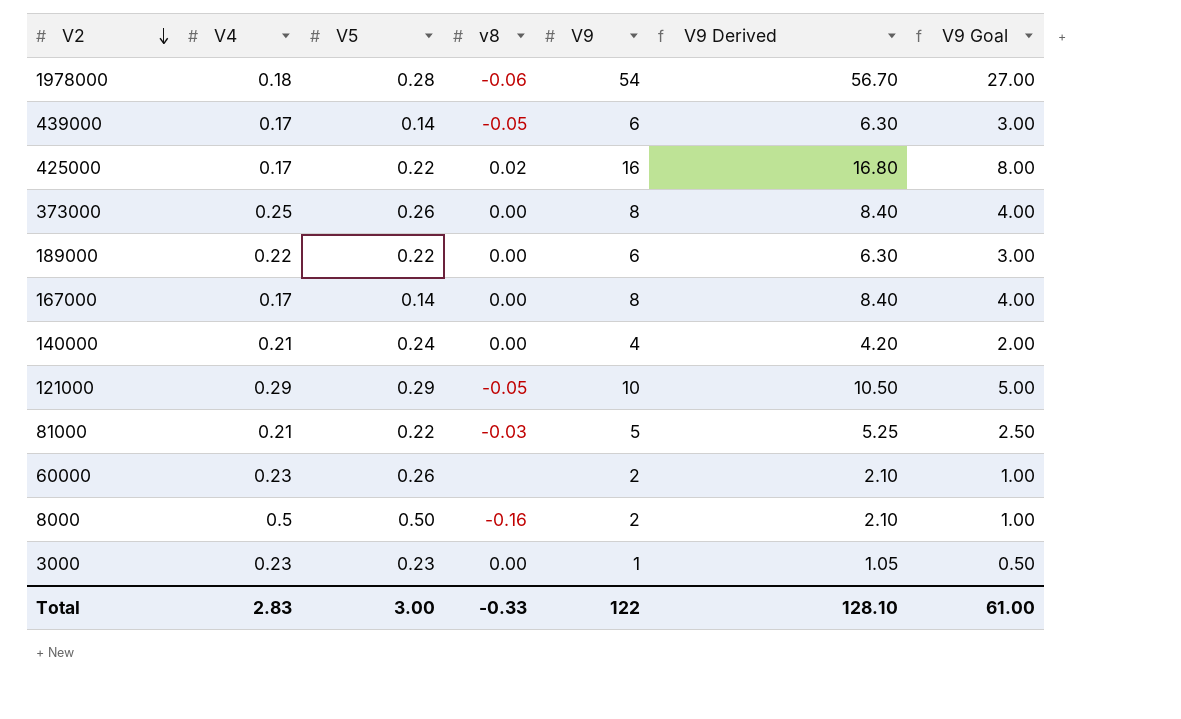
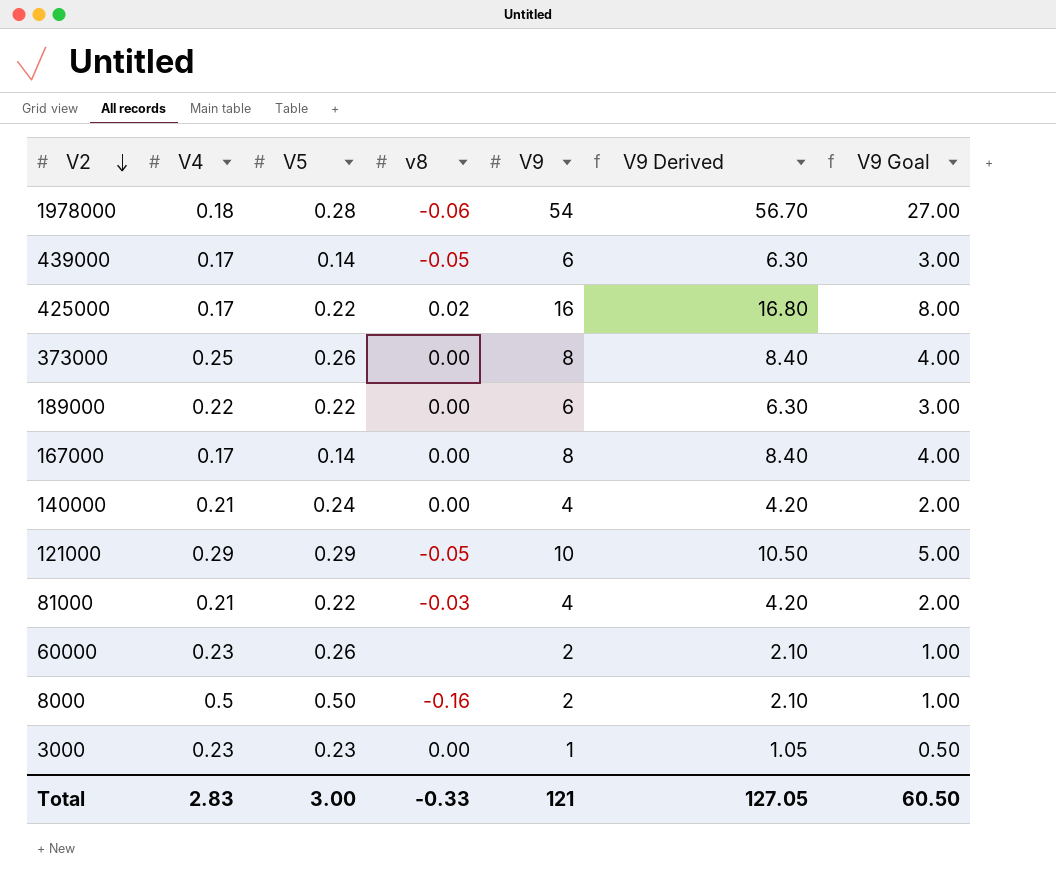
81000 | V9: 5 -> 4
81000 | V9 Derived: 5.25 -> 4.20
81000 | V9 Goal: 2.50 -> 2.00
Total | V9: 122 -> 121
Total | V9 Derived: 128.10 -> 127.05
Total | V9 Goal: 61.00 -> 60.50

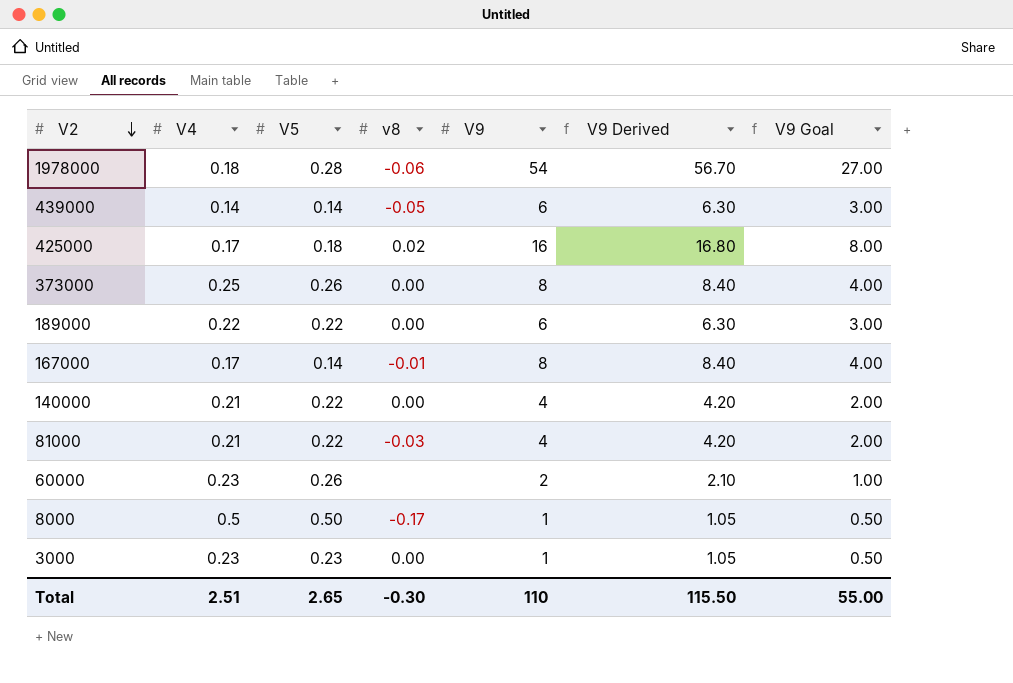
row 121000: 0.29 | 0.29 | -0.05 | 10 | 10.50 | 5.00 -> none
439000 | V4: 0.17 -> 0.14
425000 | V5: 0.22 -> 0.18
167000 | v8: 0.00 -> -0.01
140000 | V5: 0.24 -> 0.22
8000 | v8: -0.16 -> -0.17
8000 | V9: 2 -> 1
8000 | V9 Derived: 2.10 -> 1.05
8000 | V9 Goal: 1.00 -> 0.50
Total | V4: 2.83 -> 2.51
Total | V5: 3.00 -> 2.65
Total | v8: -0.33 -> -0.30
Total | V9: 121 -> 110
Total | V9 Derived: 127.05 -> 115.50
Total | V9 Goal: 60.50 -> 55.00

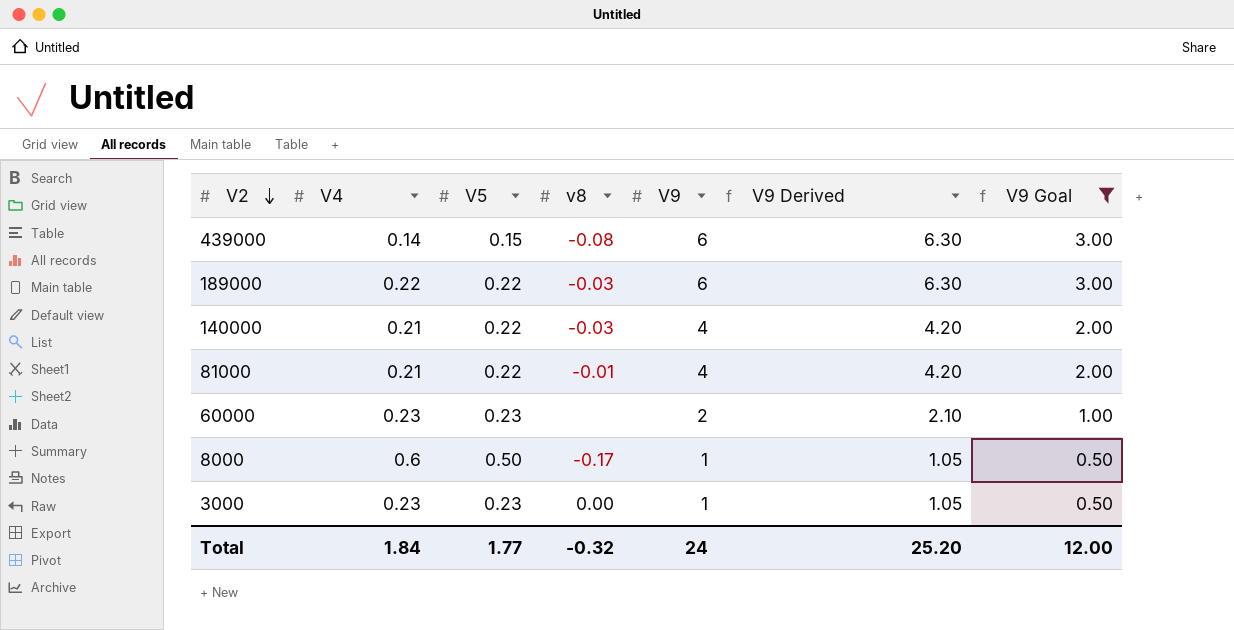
filter: none -> V9 Goal <= 3.00
439000 | V5: 0.14 -> 0.15
439000 | v8: -0.05 -> -0.08
189000 | v8: 0.00 -> -0.03
140000 | v8: 0.00 -> -0.03
81000 | v8: -0.03 -> -0.01
60000 | V5: 0.26 -> 0.23
8000 | V4: 0.5 -> 0.6
Total | V4: 2.51 -> 1.84
Total | V5: 2.65 -> 1.77
Total | v8: -0.30 -> -0.32
Total | V9: 110 -> 24
Total | V9 Derived: 115.50 -> 25.20
Total | V9 Goal: 55.00 -> 12.00

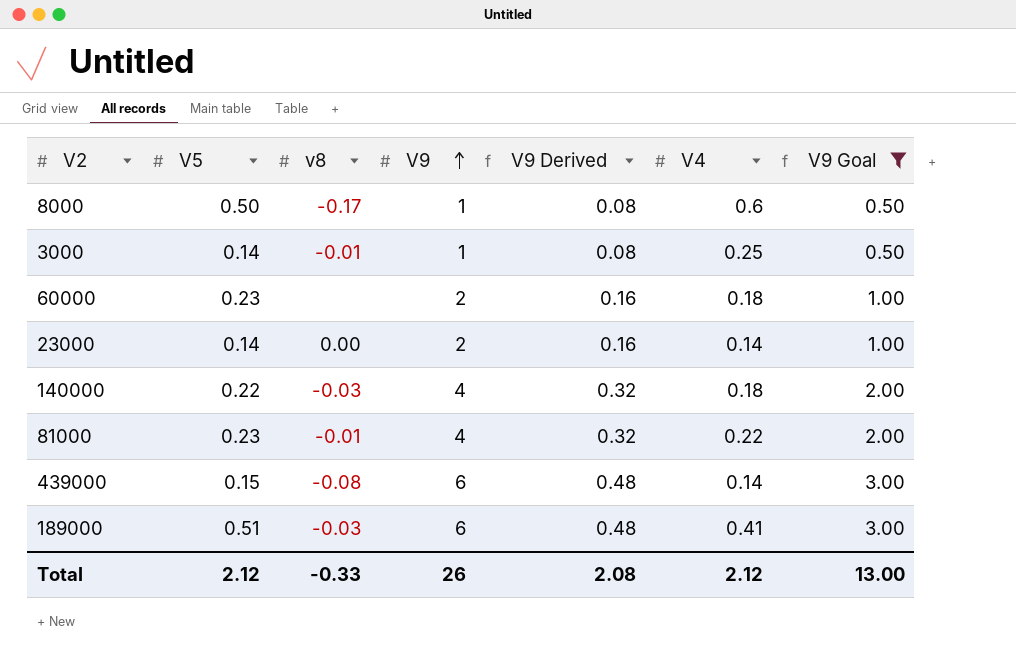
row order: V2 descending -> V9 ascending
column V9 Derived | formula: [V9] * 1.05 -> [V9] * 0.08
column V4 | position: 2 -> 6
3000 | V5: 0.23 -> 0.14
3000 | v8: 0.00 -> -0.01
3000 | V4: 0.23 -> 0.25
60000 | V4: 0.23 -> 0.18
row 23000: none -> 0.14 | 0.00 | 2 | 0.16 | 0.14 | 1.00
140000 | V4: 0.21 -> 0.18
81000 | V5: 0.22 -> 0.23
81000 | V4: 0.21 -> 0.22
189000 | V5: 0.22 -> 0.51
189000 | V4: 0.22 -> 0.41
Total | V5: 1.77 -> 2.12
Total | v8: -0.32 -> -0.33
Total | V9: 24 -> 26
Total | V9 Derived: 25.20 -> 2.08
Total | V4: 1.84 -> 2.12
Total | V9 Goal: 12.00 -> 13.00

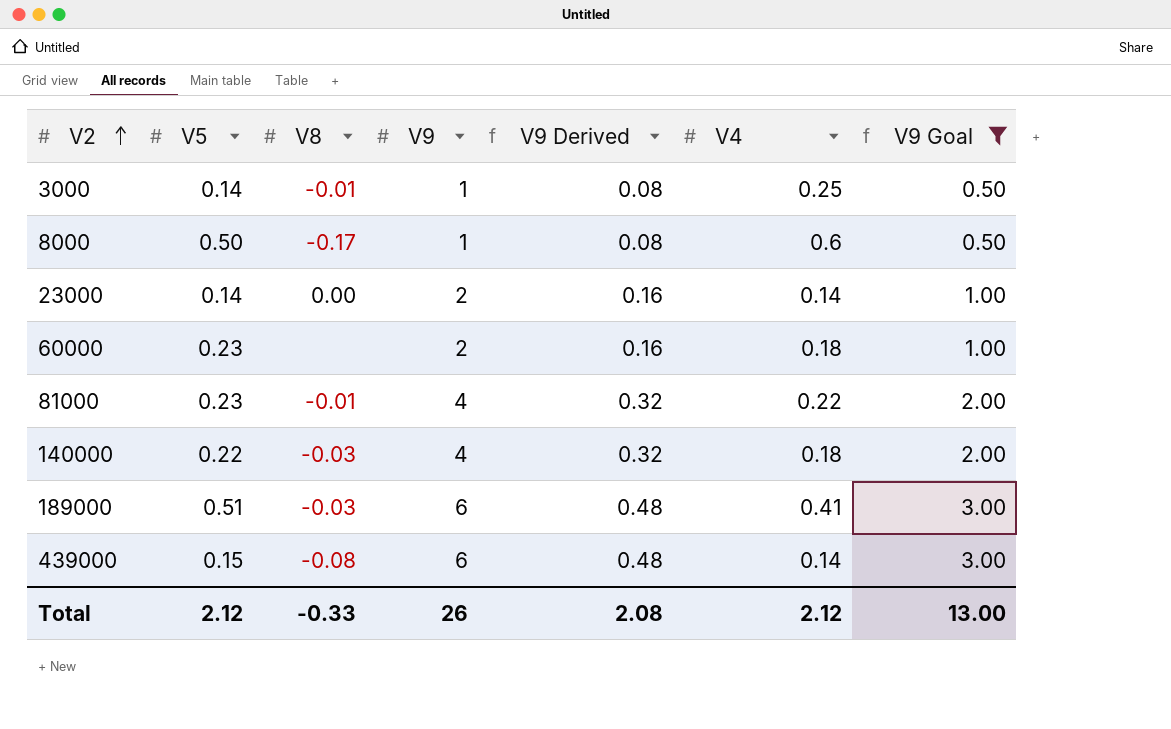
row order: V9 ascending -> V2 ascending
column name: v8 -> V8

